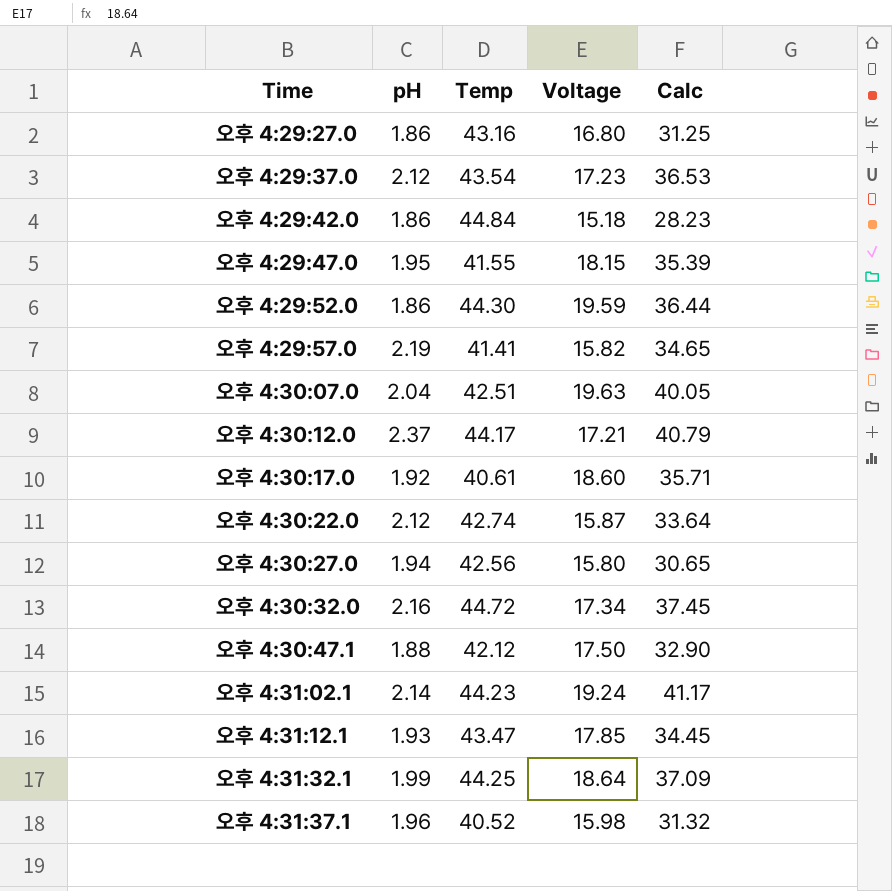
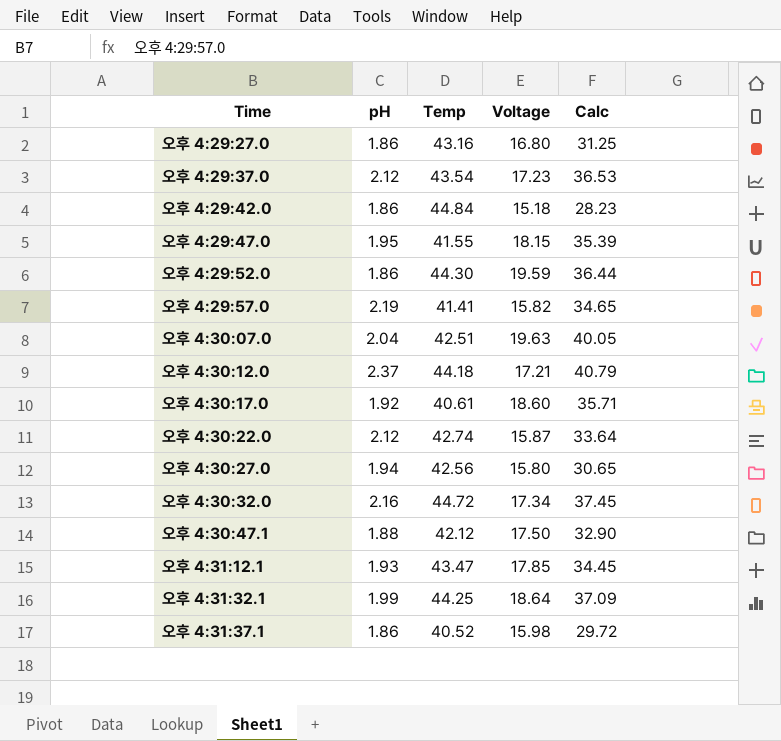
row 오후 4:31:02.1: 2.14 | 44.23 | 19.24 | 41.17 -> none
오후 4:30:12.0 | Temp: 44.17 -> 44.18
오후 4:31:37.1 | pH: 1.96 -> 1.86
오후 4:31:37.1 | Calc: 31.32 -> 29.72

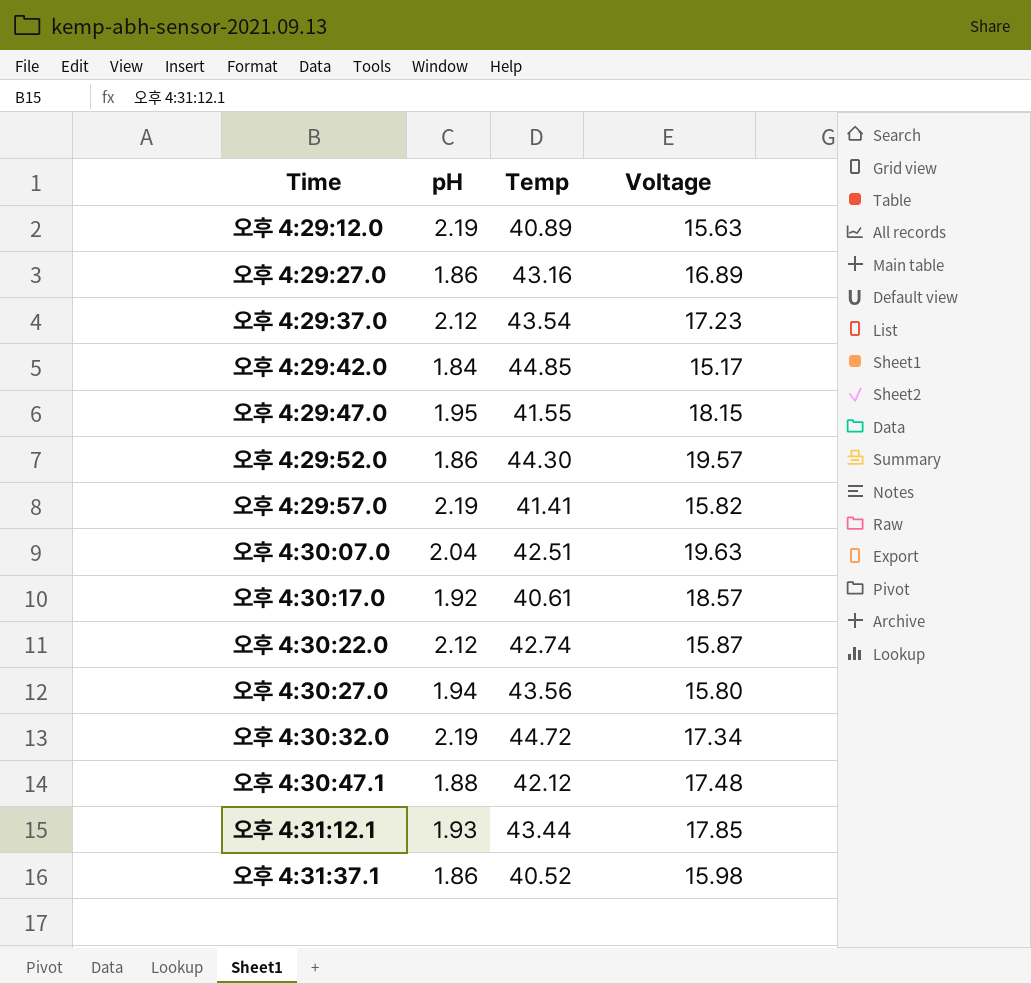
column Calc | formula: [pH] * [Voltage] -> none
row 오후 4:30:12.0: 2.37 | 44.18 | 17.21 | 40.79 -> none
row 오후 4:31:32.1: 1.99 | 44.25 | 18.64 | 37.09 -> none
row 오후 4:29:12.0: none -> 2.19 | 40.89 | 15.63
오후 4:29:27.0 | Voltage: 16.80 -> 16.89
오후 4:29:42.0 | pH: 1.86 -> 1.84
오후 4:29:42.0 | Temp: 44.84 -> 44.85
오후 4:29:42.0 | Voltage: 15.18 -> 15.17
오후 4:29:52.0 | Voltage: 19.59 -> 19.57
오후 4:30:17.0 | Voltage: 18.60 -> 18.57
오후 4:30:27.0 | Temp: 42.56 -> 43.56
오후 4:30:32.0 | pH: 2.16 -> 2.19
오후 4:30:47.1 | Voltage: 17.50 -> 17.48
오후 4:31:12.1 | Temp: 43.47 -> 43.44

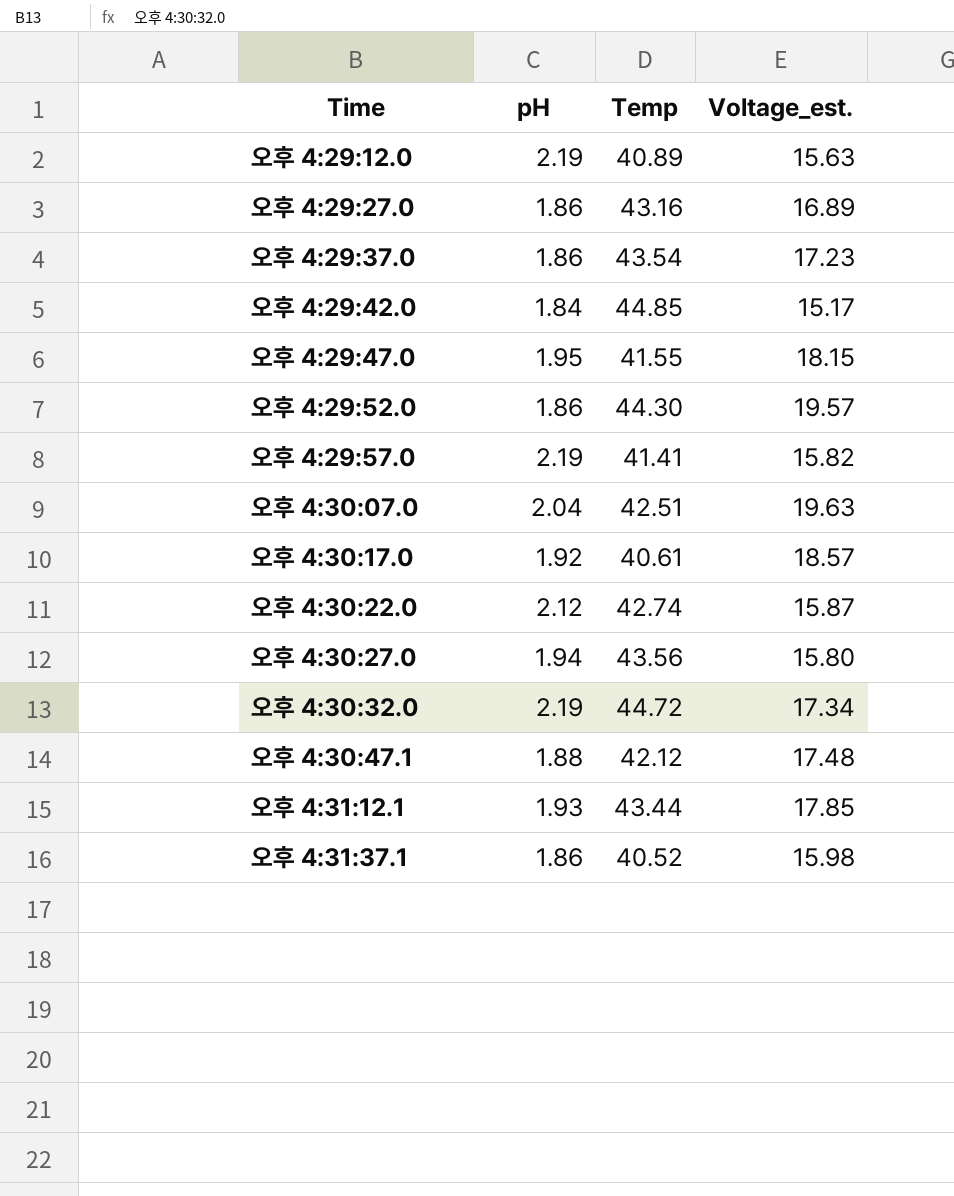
column name: Voltage -> Voltage_est.
오후 4:29:37.0 | pH: 2.12 -> 1.86

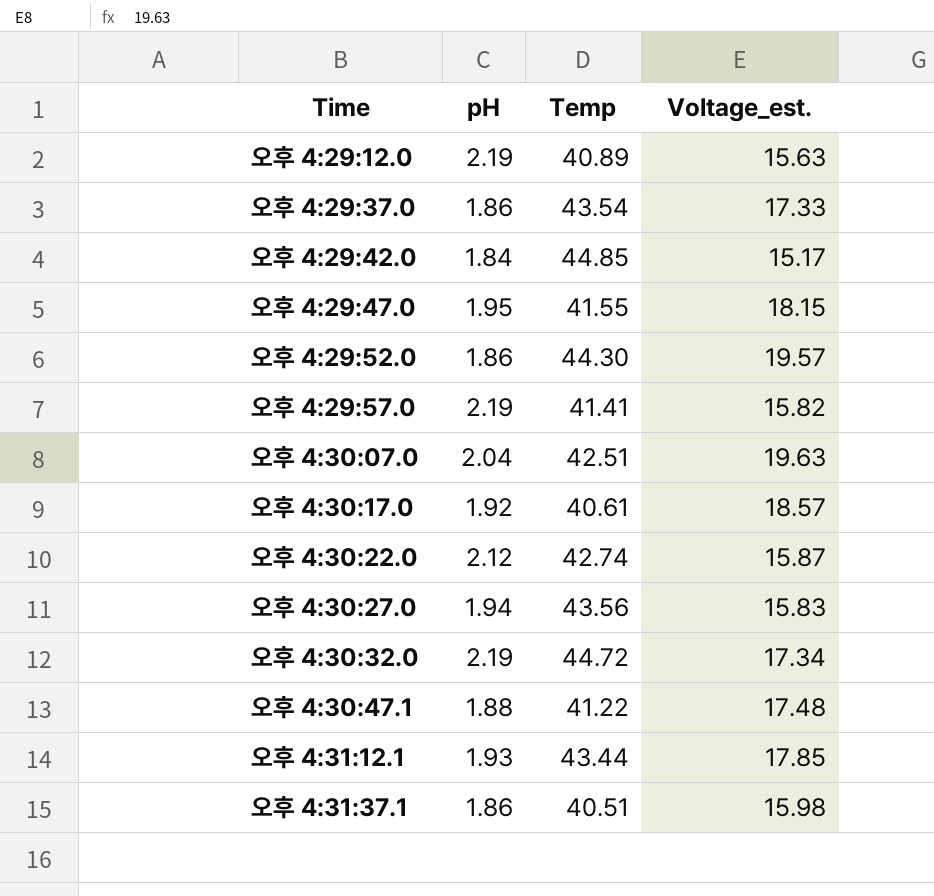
row 오후 4:29:27.0: 1.86 | 43.16 | 16.89 -> none
오후 4:29:37.0 | Voltage_est.: 17.23 -> 17.33
오후 4:30:27.0 | Voltage_est.: 15.80 -> 15.83
오후 4:30:47.1 | Temp: 42.12 -> 41.22
오후 4:31:37.1 | Temp: 40.52 -> 40.51

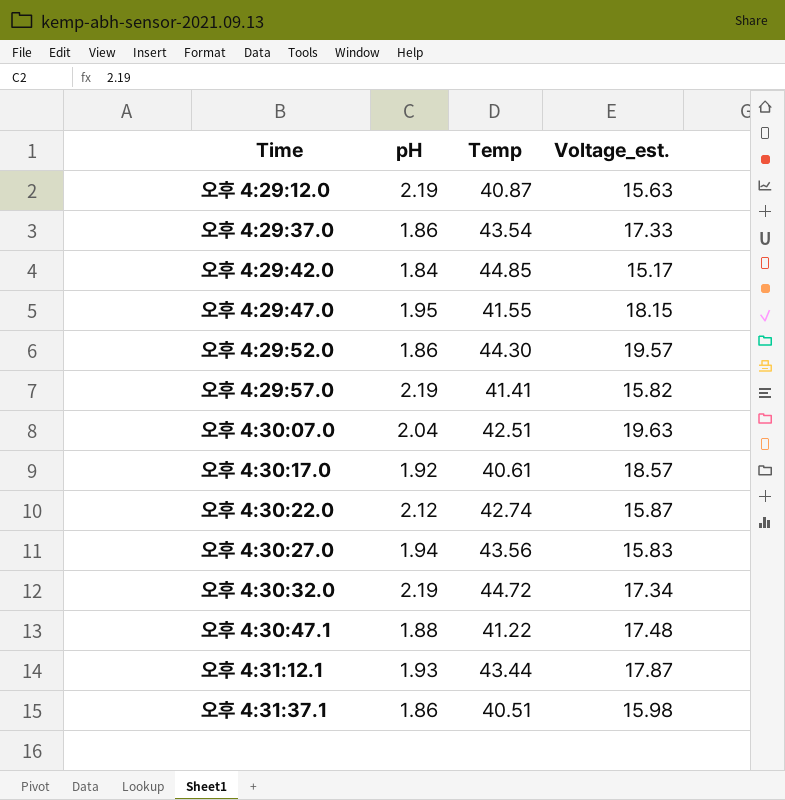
오후 4:29:12.0 | Temp: 40.89 -> 40.87
오후 4:31:12.1 | Voltage_est.: 17.85 -> 17.87

